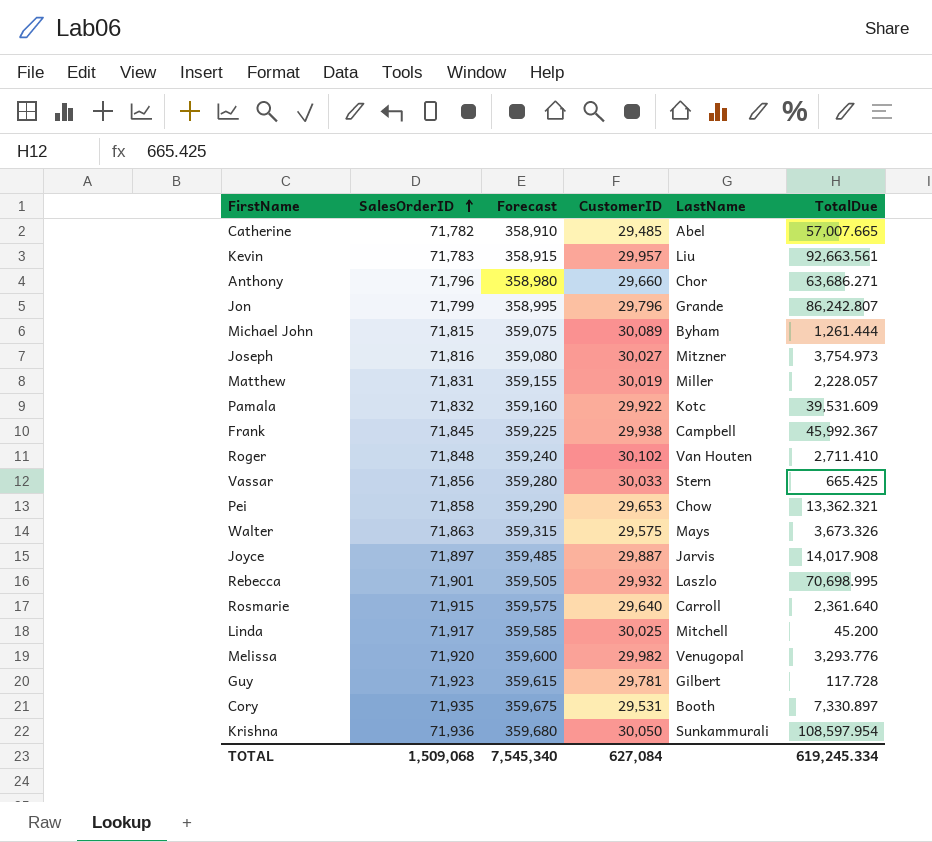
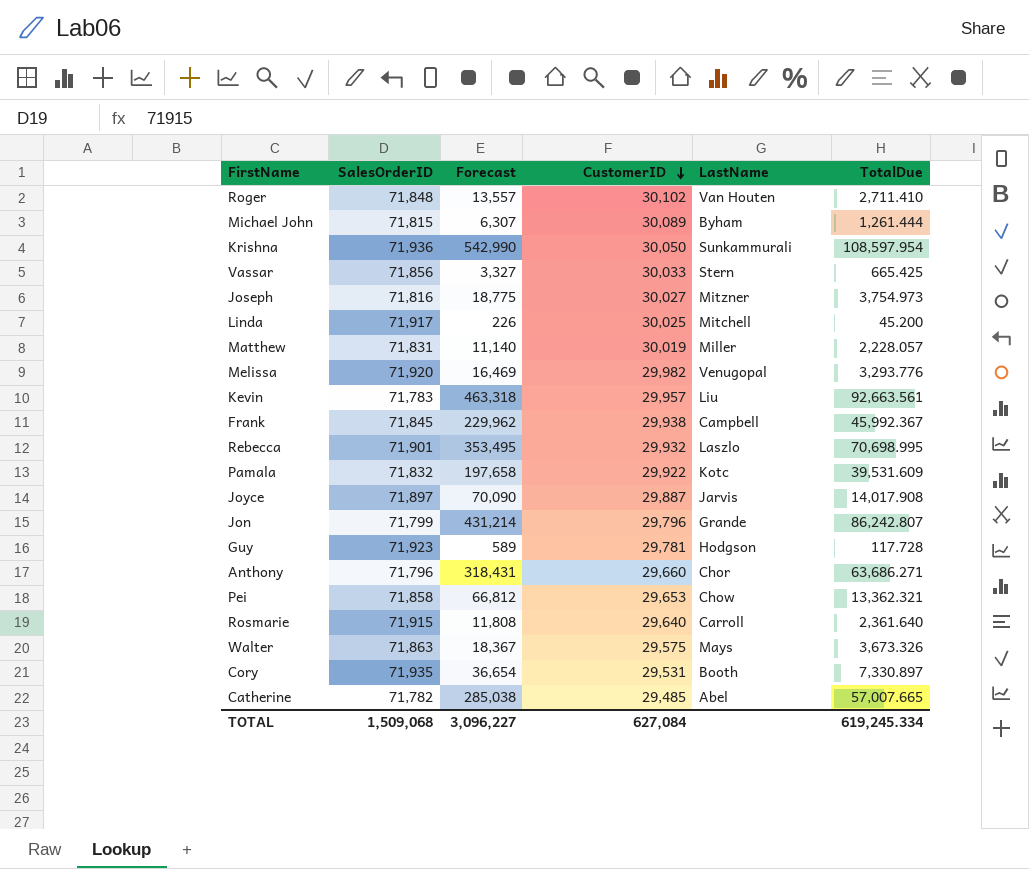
row order: SalesOrderID ascending -> CustomerID descending
column Forecast | formula: [SalesOrderID] * 5 -> [TotalDue] * 5
Guy | LastName: Gilbert -> Hodgson
TOTAL | Forecast: 7,545,340 -> 3,096,227

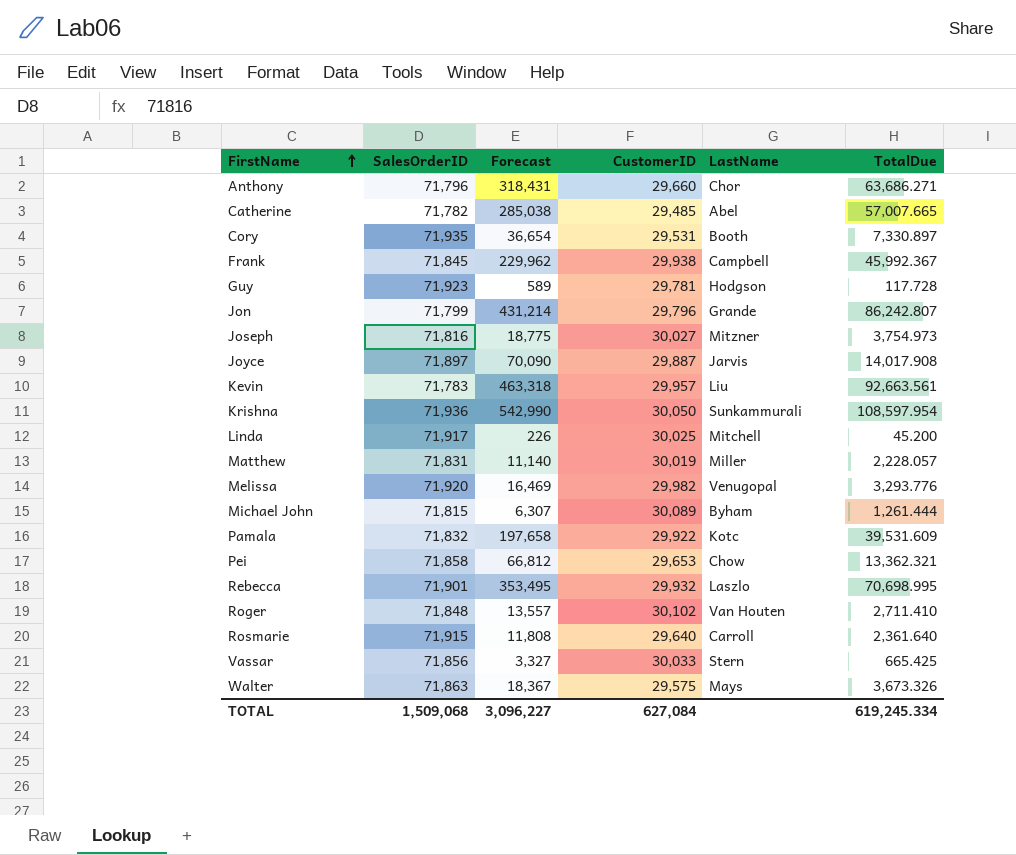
row order: CustomerID descending -> FirstName ascending

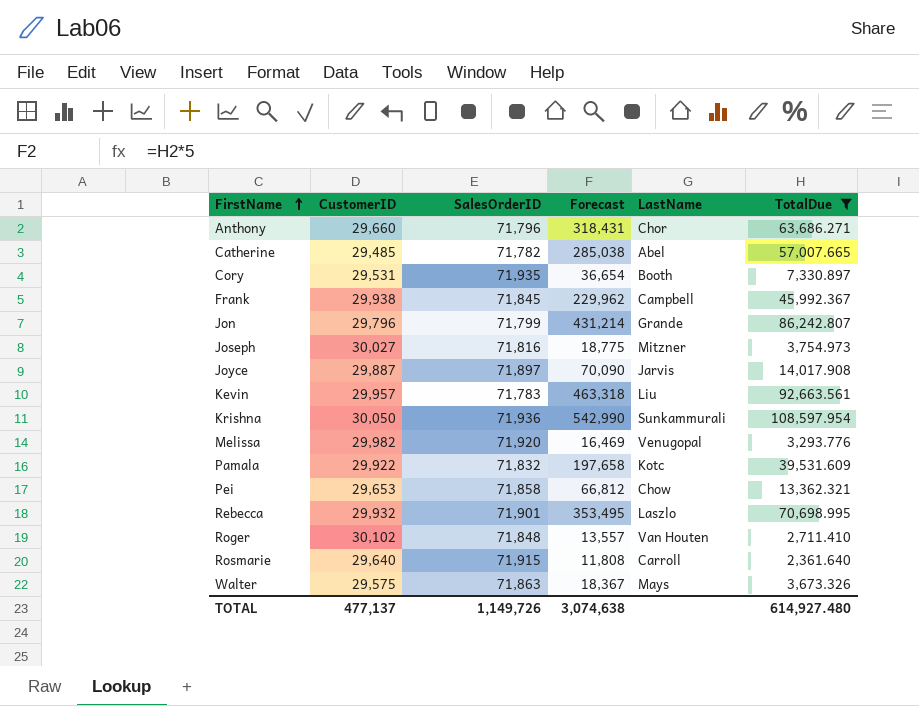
filter: none -> TotalDue >= 2,361.640
column CustomerID | position: 4 -> 2
TOTAL | CustomerID: 627,084 -> 477,137
TOTAL | SalesOrderID: 1,509,068 -> 1,149,726
TOTAL | Forecast: 3,096,227 -> 3,074,638
TOTAL | TotalDue: 619,245.334 -> 614,927.480

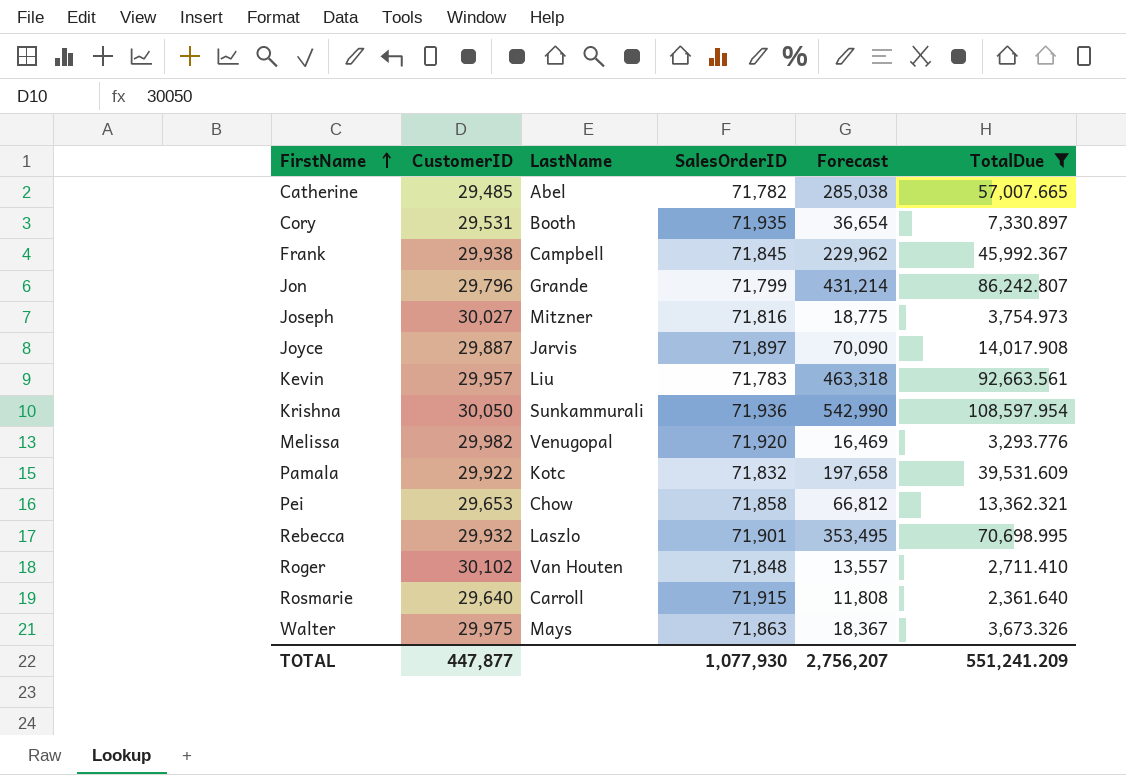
column LastName | position: 5 -> 3
row Anthony: 29,660 | 71,796 | 318,431 | Chor | 63,686.271 -> none
Walter | CustomerID: 29,575 -> 29,975
TOTAL | CustomerID: 477,137 -> 447,877
TOTAL | SalesOrderID: 1,149,726 -> 1,077,930
TOTAL | Forecast: 3,074,638 -> 2,756,207
TOTAL | TotalDue: 614,927.480 -> 551,241.209

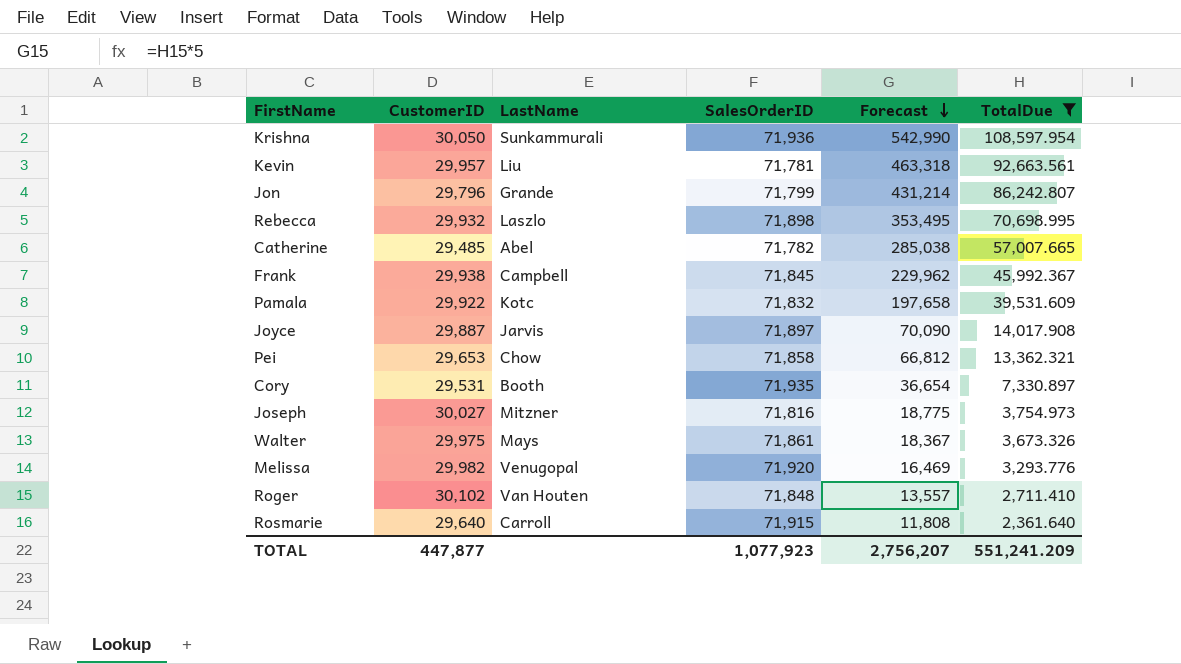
row order: FirstName ascending -> Forecast descending
Kevin | SalesOrderID: 71,783 -> 71,781
Rebecca | SalesOrderID: 71,901 -> 71,898
Walter | SalesOrderID: 71,863 -> 71,861
TOTAL | SalesOrderID: 1,077,930 -> 1,077,923

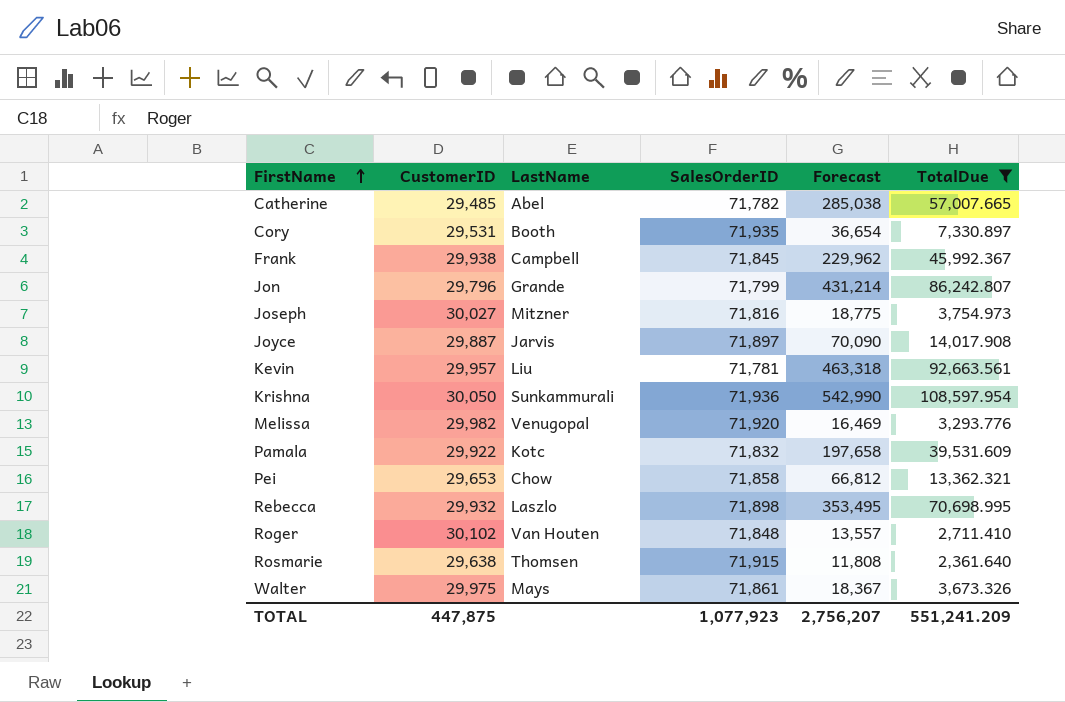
row order: Forecast descending -> FirstName ascending
Rosmarie | CustomerID: 29,640 -> 29,638
Rosmarie | LastName: Carroll -> Thomsen
TOTAL | CustomerID: 447,877 -> 447,875

